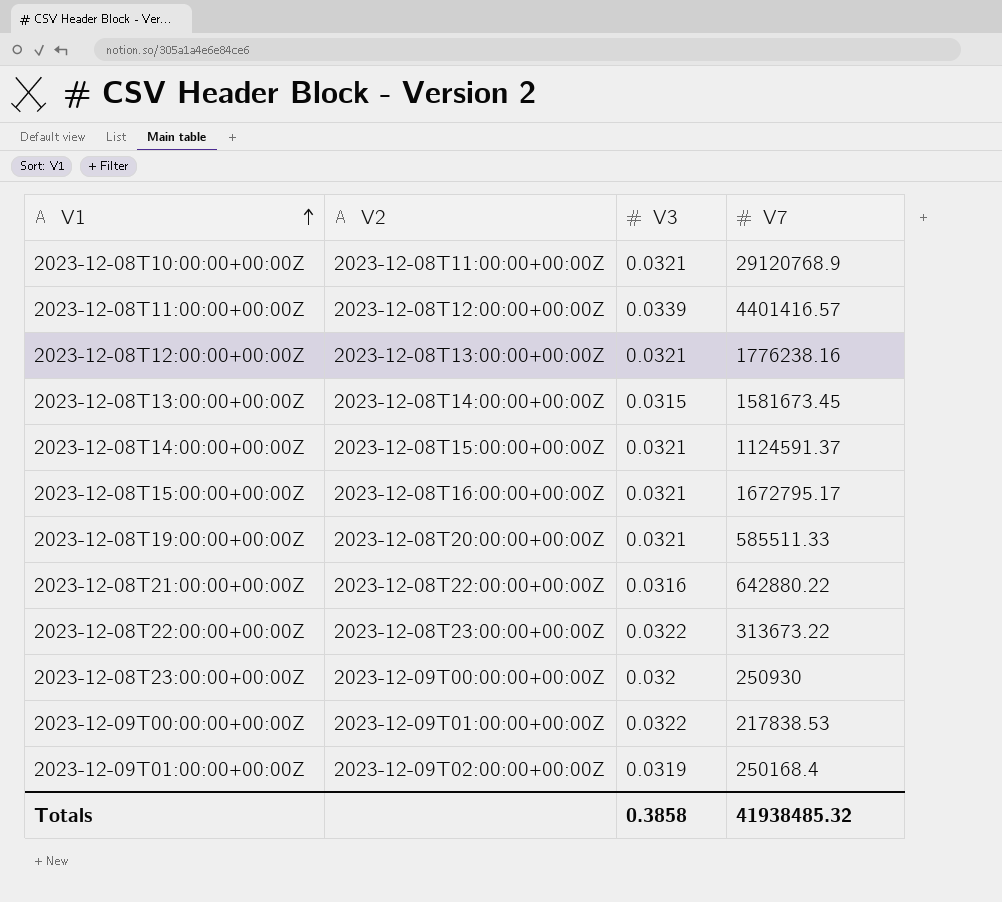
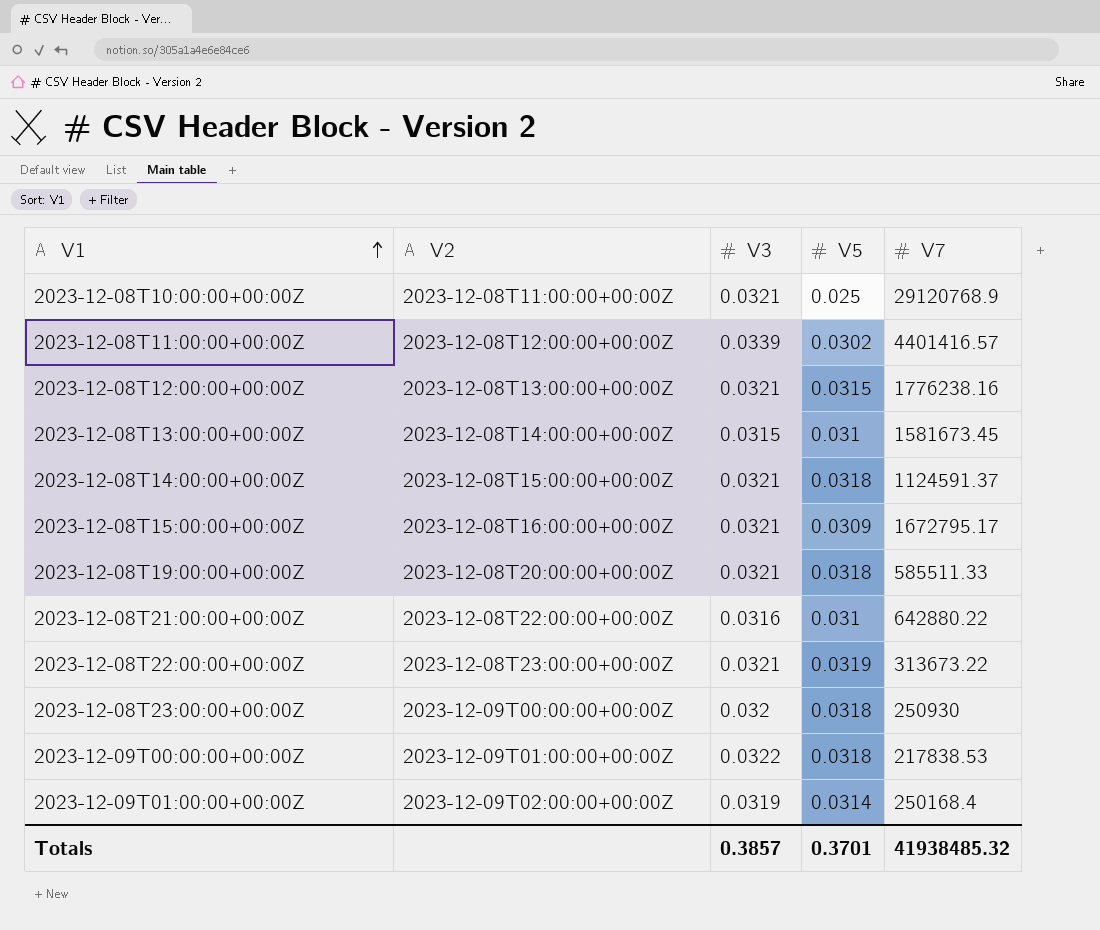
column V5 | position: none -> 4
2023-12-08T22:00:00+00:00Z | V3: 0.0322 -> 0.0321
Totals | V3: 0.3858 -> 0.3857

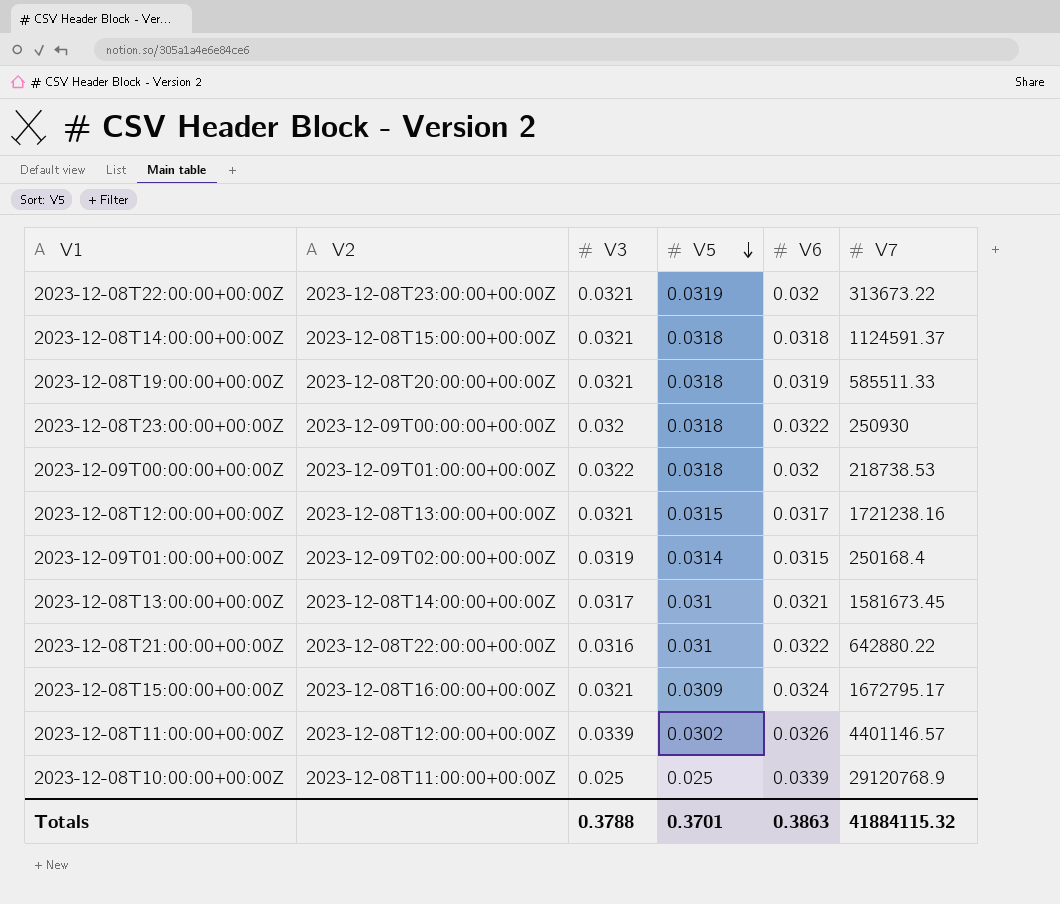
row order: V1 ascending -> V5 descending
column V6 | position: none -> 5
2023-12-09T00:00:00+00:00Z | V7: 217838.53 -> 218738.53
2023-12-08T12:00:00+00:00Z | V7: 1776238.16 -> 1721238.16
2023-12-08T13:00:00+00:00Z | V3: 0.0315 -> 0.0317
2023-12-08T11:00:00+00:00Z | V7: 4401416.57 -> 4401146.57
2023-12-08T10:00:00+00:00Z | V3: 0.0321 -> 0.025
Totals | V3: 0.3857 -> 0.3788
Totals | V7: 41938485.32 -> 41884115.32

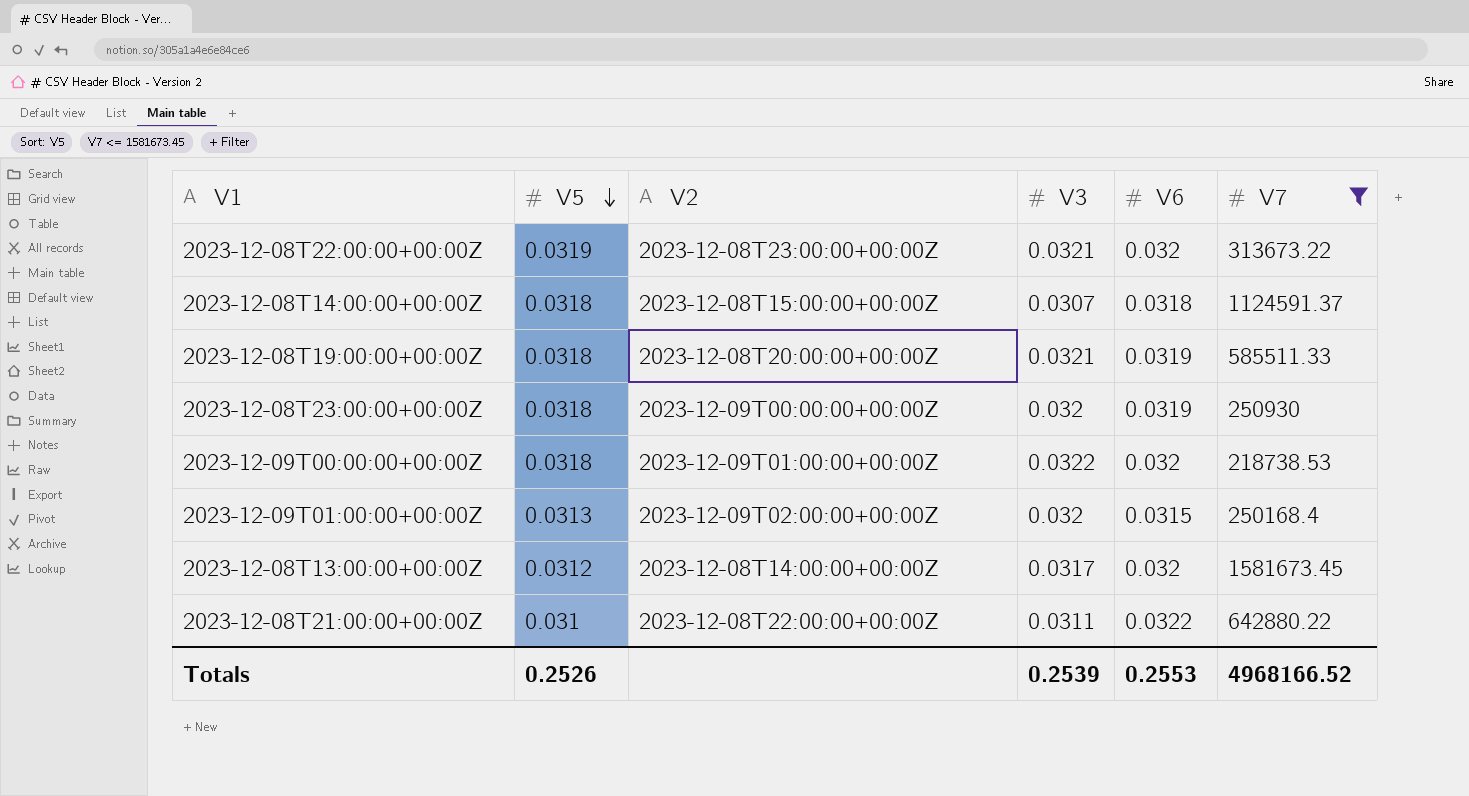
filter: none -> V7 <= 1581673.45
column V5 | position: 4 -> 2
2023-12-08T14:00:00+00:00Z | V3: 0.0321 -> 0.0307
2023-12-08T23:00:00+00:00Z | V6: 0.0322 -> 0.0319
2023-12-09T01:00:00+00:00Z | V5: 0.0314 -> 0.0313
2023-12-09T01:00:00+00:00Z | V3: 0.0319 -> 0.032
2023-12-08T13:00:00+00:00Z | V5: 0.031 -> 0.0312
2023-12-08T13:00:00+00:00Z | V6: 0.0321 -> 0.032
2023-12-08T21:00:00+00:00Z | V3: 0.0316 -> 0.0311
Totals | V5: 0.3701 -> 0.2526
Totals | V3: 0.3788 -> 0.2539
Totals | V6: 0.3863 -> 0.2553
Totals | V7: 41884115.32 -> 4968166.52

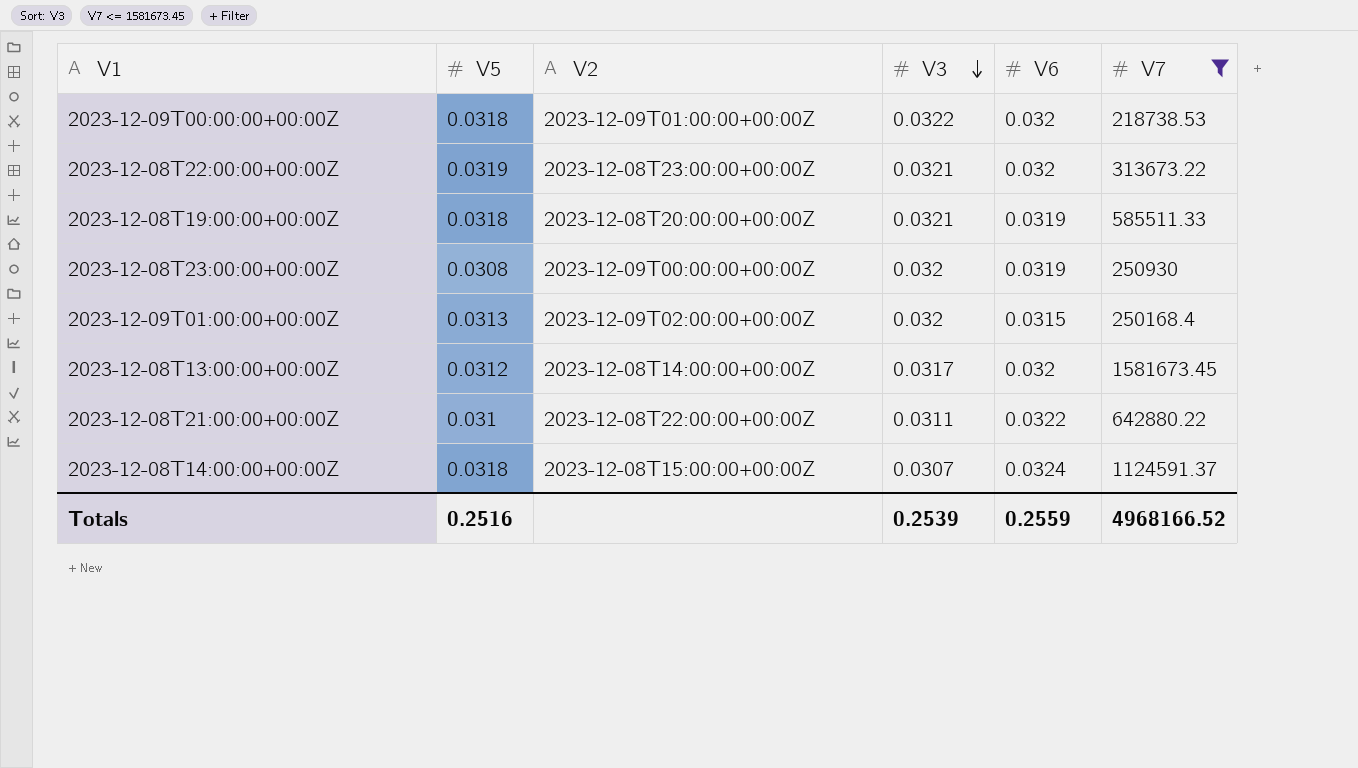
row order: V5 descending -> V3 descending
2023-12-08T23:00:00+00:00Z | V5: 0.0318 -> 0.0308
2023-12-08T14:00:00+00:00Z | V6: 0.0318 -> 0.0324
Totals | V5: 0.2526 -> 0.2516
Totals | V6: 0.2553 -> 0.2559

